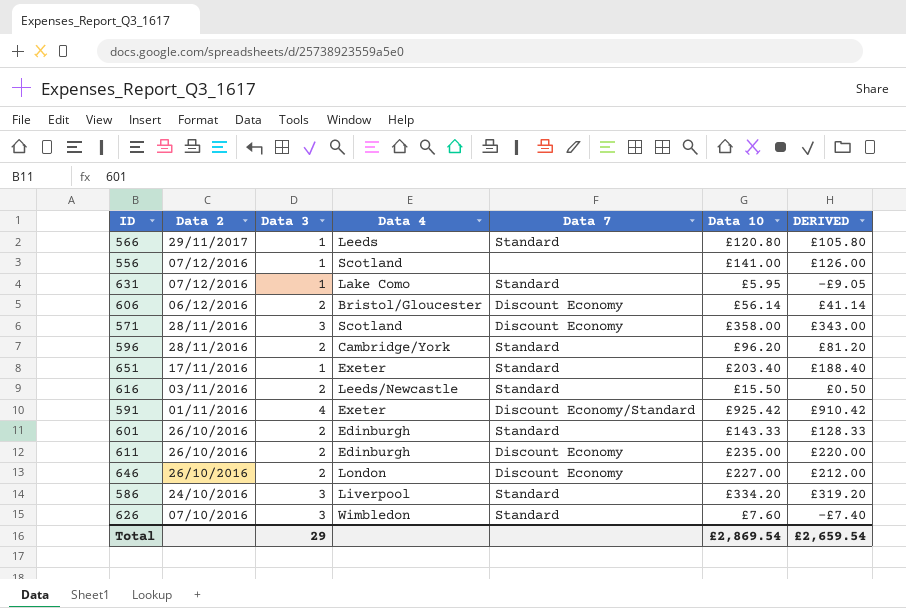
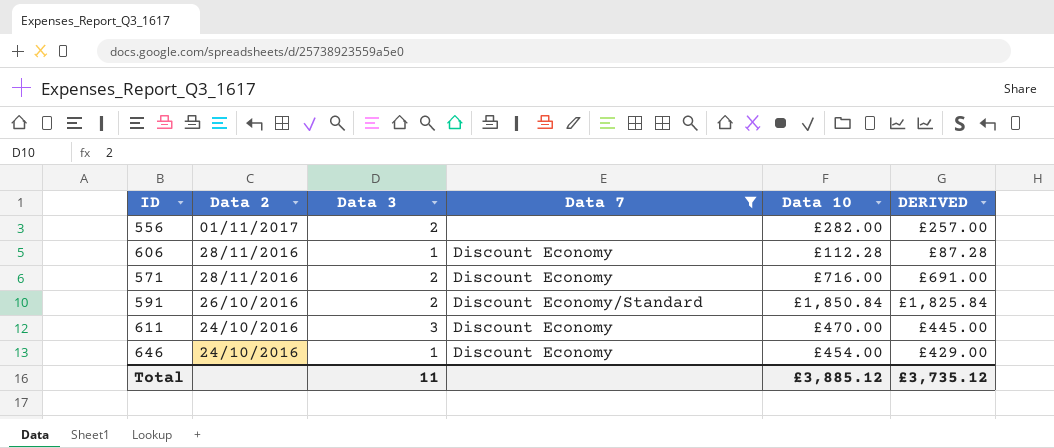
filter: none -> Data 7 != Standard
column Data 4 | position: 4 -> none
column DERIVED | formula: [Data 10] - 15 -> [Data 10] - 25
556 | Data 2: 07/12/2016 -> 01/11/2017
556 | Data 3: 1 -> 2
556 | Data 10: £141.00 -> £282.00
606 | Data 2: 06/12/2016 -> 28/11/2016
606 | Data 3: 2 -> 1
606 | Data 10: £56.14 -> £112.28
571 | Data 3: 3 -> 2
571 | Data 10: £358.00 -> £716.00
591 | Data 2: 01/11/2016 -> 26/10/2016
591 | Data 3: 4 -> 2
591 | Data 10: £925.42 -> £1,850.84
611 | Data 2: 26/10/2016 -> 24/10/2016
611 | Data 3: 2 -> 3
611 | Data 10: £235.00 -> £470.00
646 | Data 2: 26/10/2016 -> 24/10/2016
646 | Data 3: 2 -> 1
646 | Data 10: £227.00 -> £454.00
Total | Data 3: 29 -> 11
Total | Data 10: £2,869.54 -> £3,885.12
Total | DERIVED: £2,659.54 -> £3,735.12

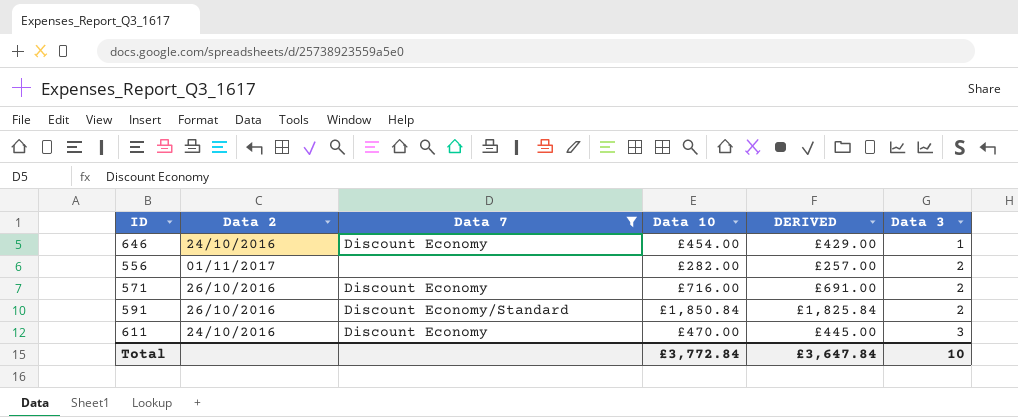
row order: Data 2 descending -> Data 3 ascending
column Data 3 | position: 3 -> 6
row 606: 28/11/2016 | 1 | Discount Economy | £112.28 | £87.28 -> none
571 | Data 2: 28/11/2016 -> 26/10/2016
Total | Data 10: £3,885.12 -> £3,772.84
Total | DERIVED: £3,735.12 -> £3,647.84
Total | Data 3: 11 -> 10

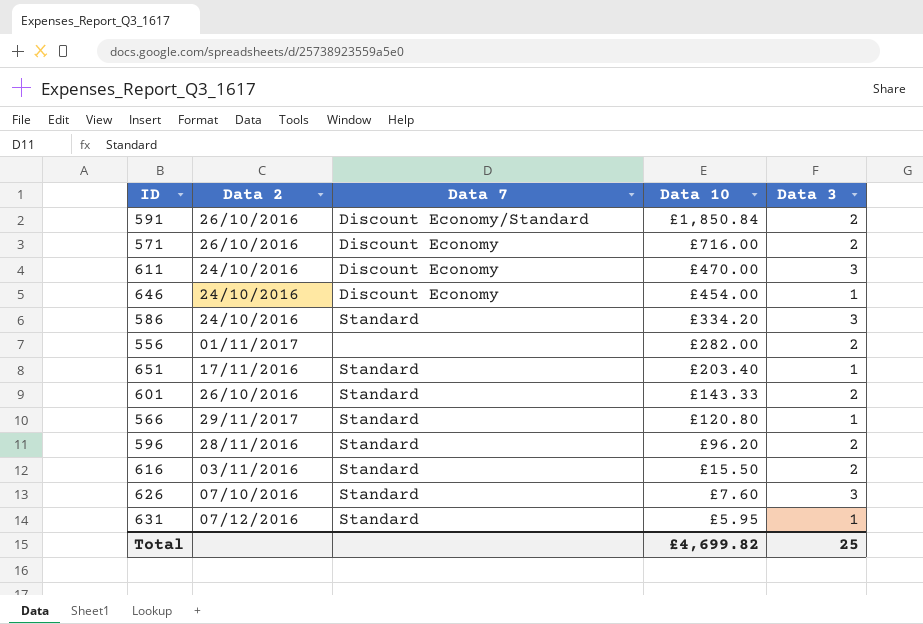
filter: Data 7 != Standard -> none
row order: Data 3 ascending -> Data 10 descending
column DERIVED | formula: [Data 10] - 25 -> none
Total | Data 10: £3,772.84 -> £4,699.82
Total | Data 3: 10 -> 25

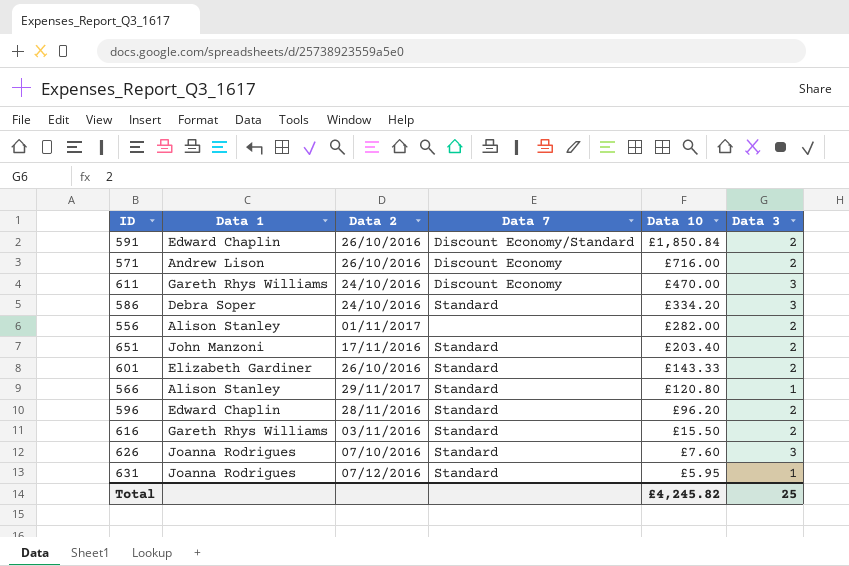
column Data 1 | position: none -> 2
row 646: 24/10/2016 | Discount Economy | £454.00 | 1 -> none
651 | Data 3: 1 -> 2
Total | Data 10: £4,699.82 -> £4,245.82

